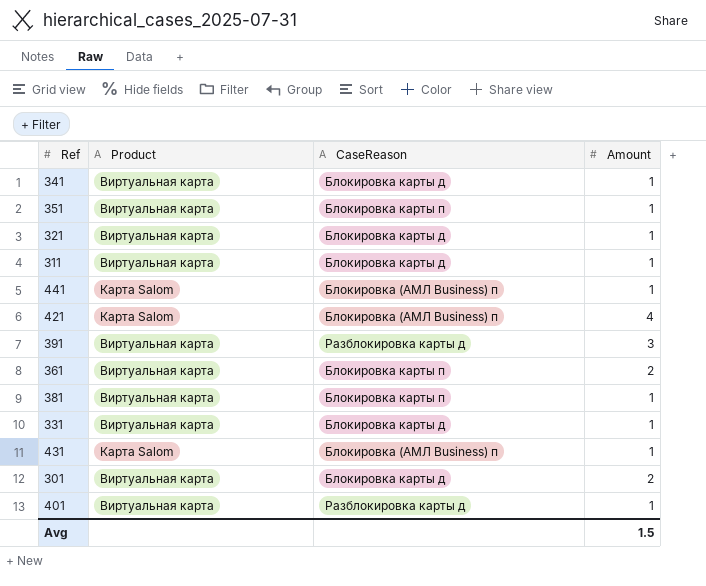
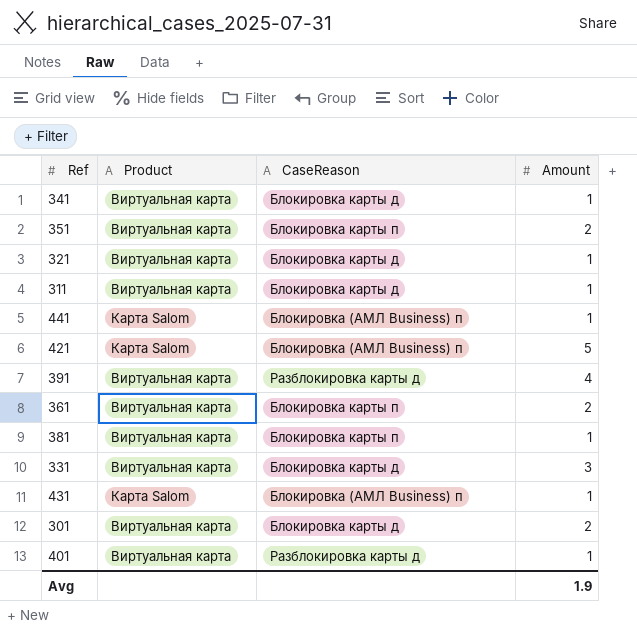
351 | Amount: 1 -> 2
421 | Amount: 4 -> 5
391 | Amount: 3 -> 4
331 | Amount: 1 -> 3
Avg | Amount: 1.5 -> 1.9

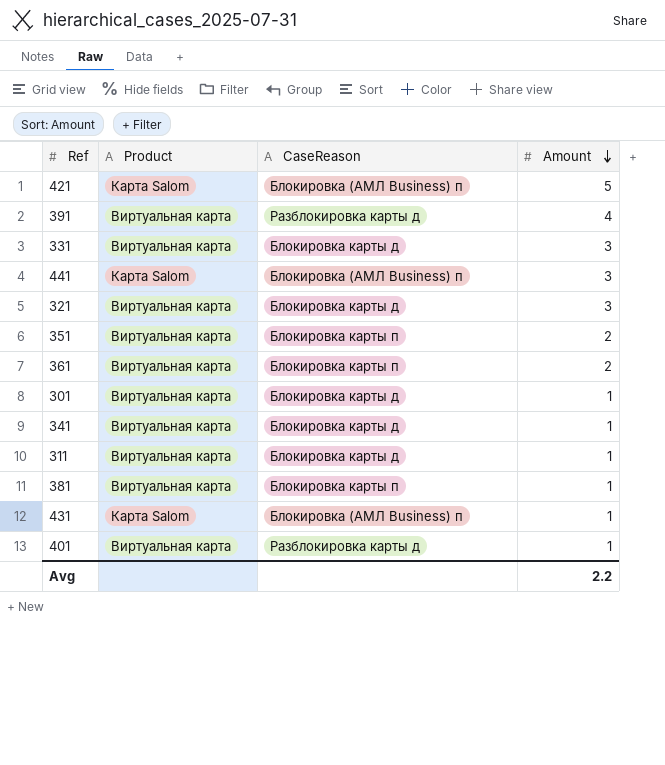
row order: none -> Amount descending
441 | Amount: 1 -> 3
321 | Amount: 1 -> 3
301 | Amount: 2 -> 1
Avg | Amount: 1.9 -> 2.2

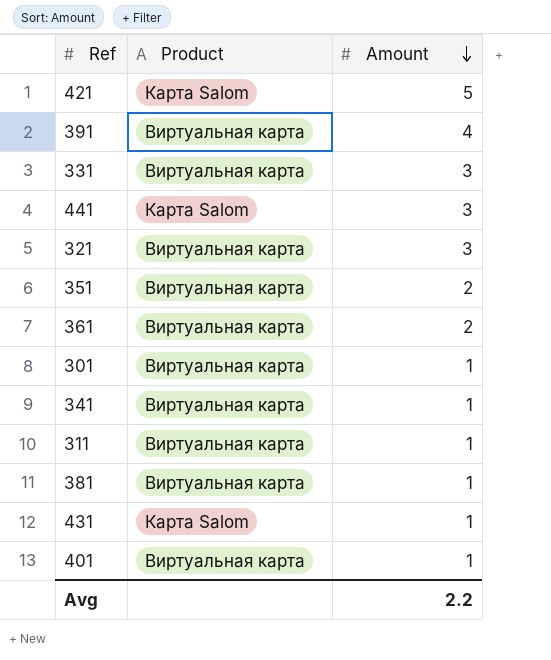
column CaseReason | position: 3 -> none

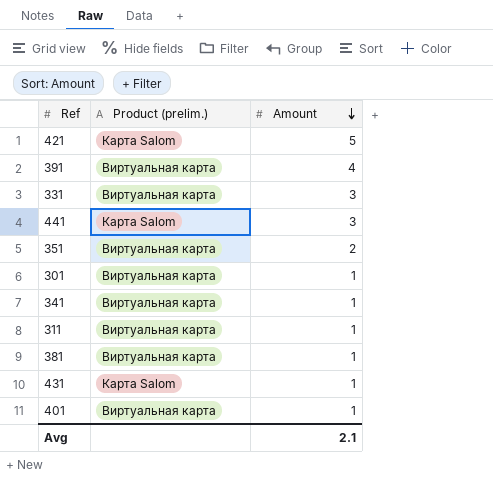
column name: Product -> Product (prelim.)
row 321: Виртуальная карта | 3 -> none
row 361: Виртуальная карта | 2 -> none
Avg | Amount: 2.2 -> 2.1

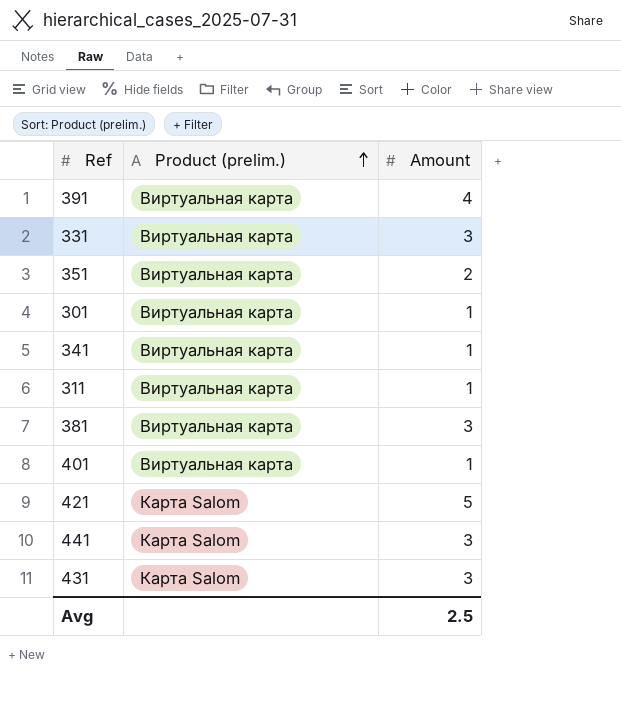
row order: Amount descending -> Product (prelim.) ascending
381 | Amount: 1 -> 3
431 | Amount: 1 -> 3
Avg | Amount: 2.1 -> 2.5

